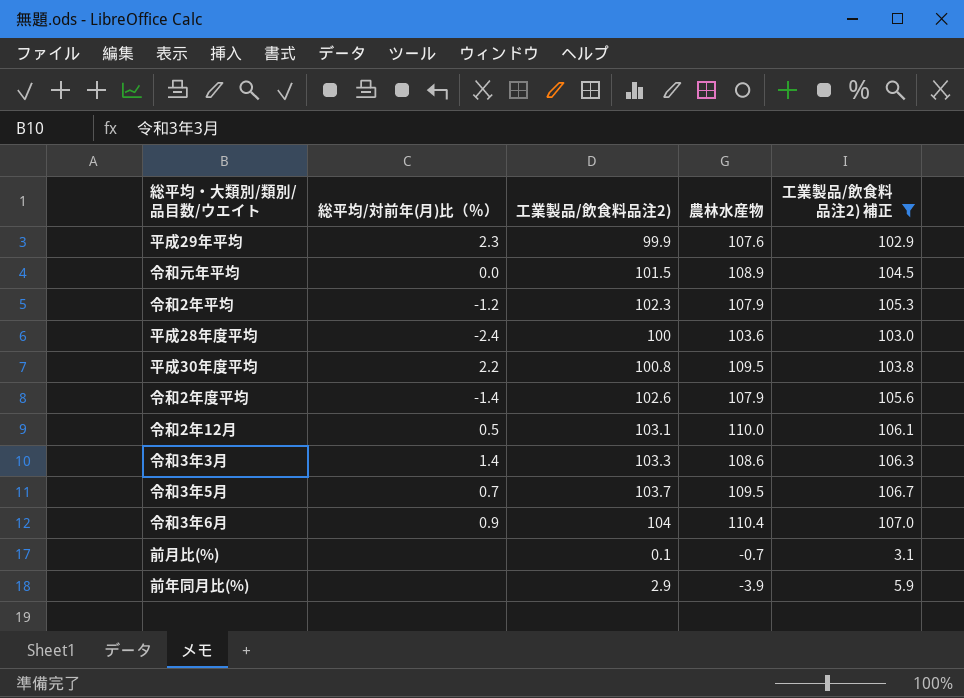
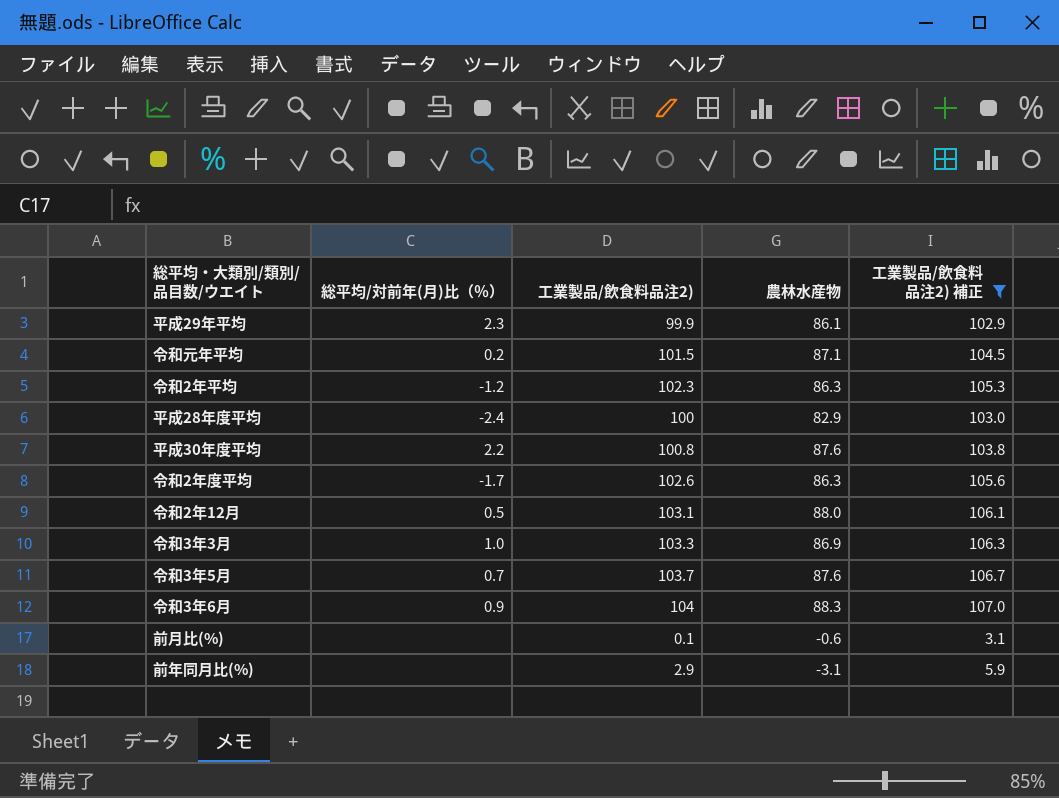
平成29年平均 | 農林水産物: 107.6 -> 86.1
令和元年平均 | 総平均/対前年(月)比（％）: 0.0 -> 0.2
令和元年平均 | 農林水産物: 108.9 -> 87.1
令和2年平均 | 農林水産物: 107.9 -> 86.3
平成28年度平均 | 農林水産物: 103.6 -> 82.9
平成30年度平均 | 農林水産物: 109.5 -> 87.6
令和2年度平均 | 総平均/対前年(月)比（％）: -1.4 -> -1.7
令和2年度平均 | 農林水産物: 107.9 -> 86.3
令和2年12月 | 農林水産物: 110.0 -> 88.0
令和3年3月 | 総平均/対前年(月)比（％）: 1.4 -> 1.0
令和3年3月 | 農林水産物: 108.6 -> 86.9
令和3年5月 | 農林水産物: 109.5 -> 87.6
令和3年6月 | 農林水産物: 110.4 -> 88.3
前月比(%) | 農林水産物: -0.7 -> -0.6
前年同月比(%) | 農林水産物: -3.9 -> -3.1

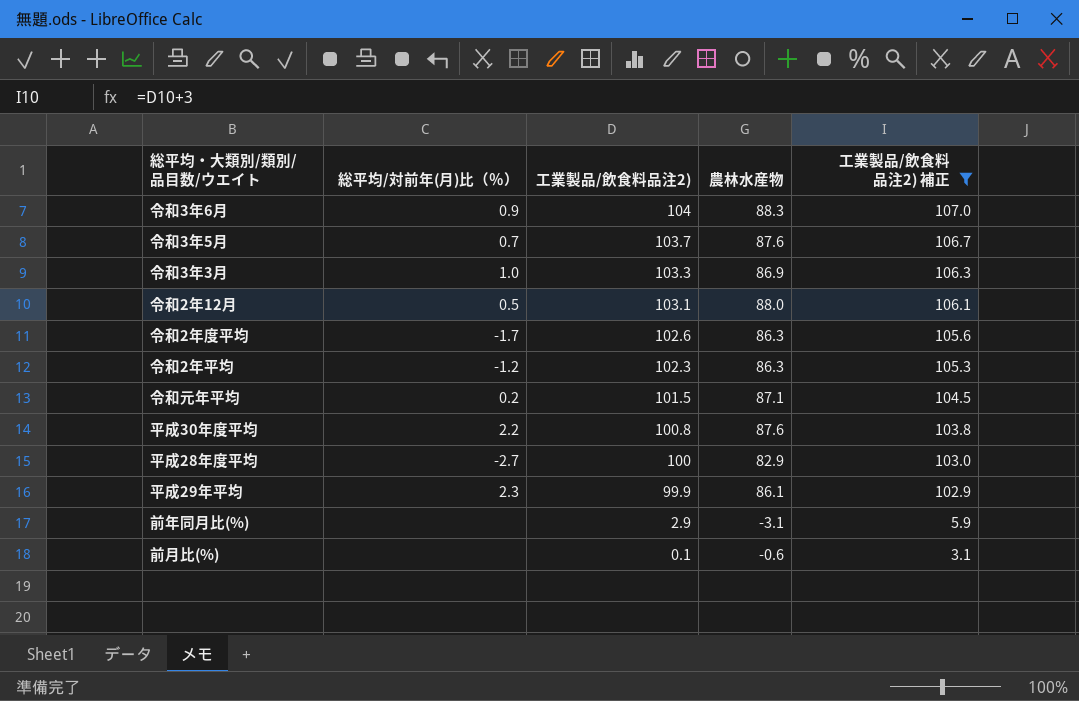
row order: none -> 工業製品/飲食料品注2) descending
平成28年度平均 | 総平均/対前年(月)比（％）: -2.4 -> -2.7

